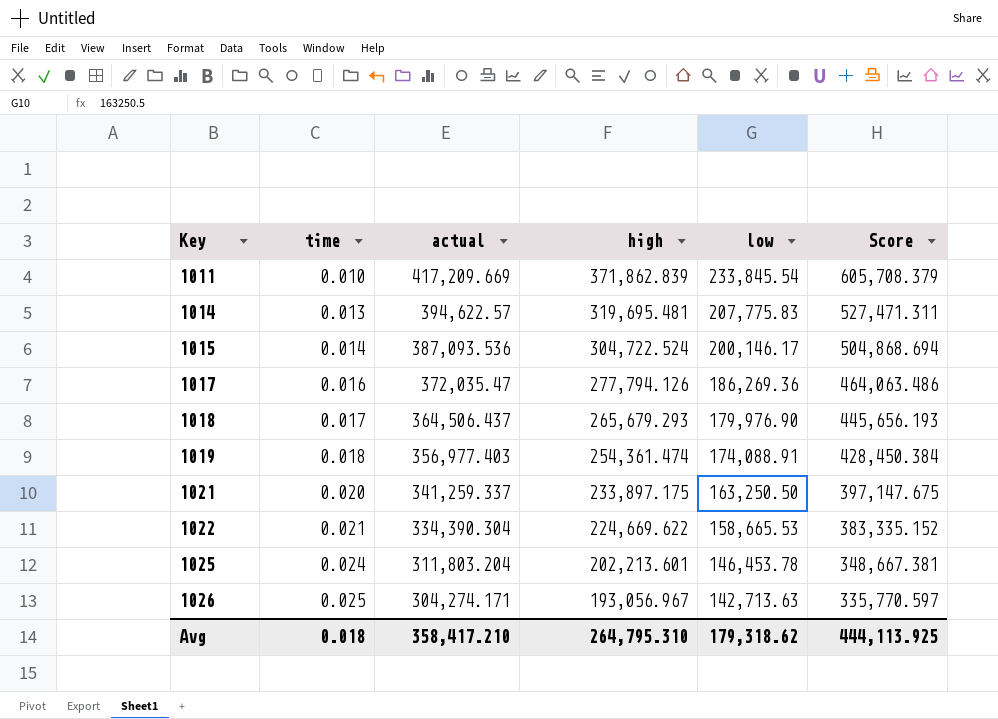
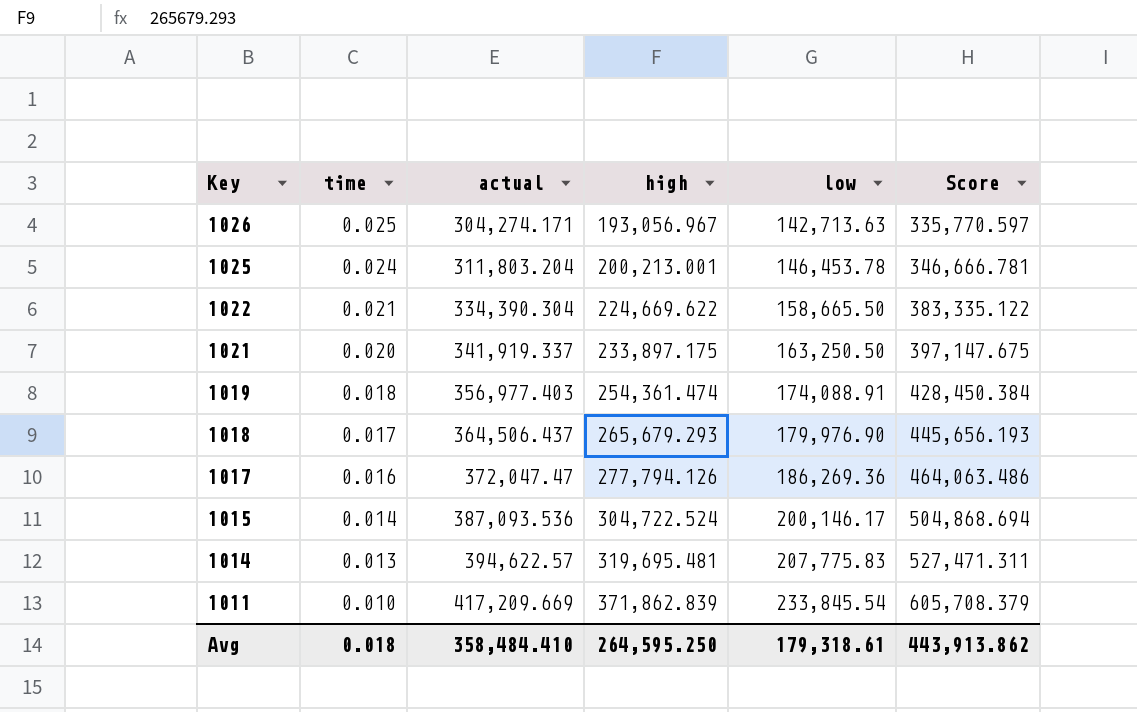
row order: Key ascending -> Key descending
1025 | high: 202,213.601 -> 200,213.001
1025 | Score: 348,667.381 -> 346,666.781
1022 | low: 158,665.53 -> 158,665.50
1022 | Score: 383,335.152 -> 383,335.122
1021 | actual: 341,259.337 -> 341,919.337
1017 | actual: 372,035.47 -> 372,047.47
Avg | actual: 358,417.210 -> 358,484.410
Avg | high: 264,795.310 -> 264,595.250
Avg | low: 179,318.62 -> 179,318.61
Avg | Score: 444,113.925 -> 443,913.862

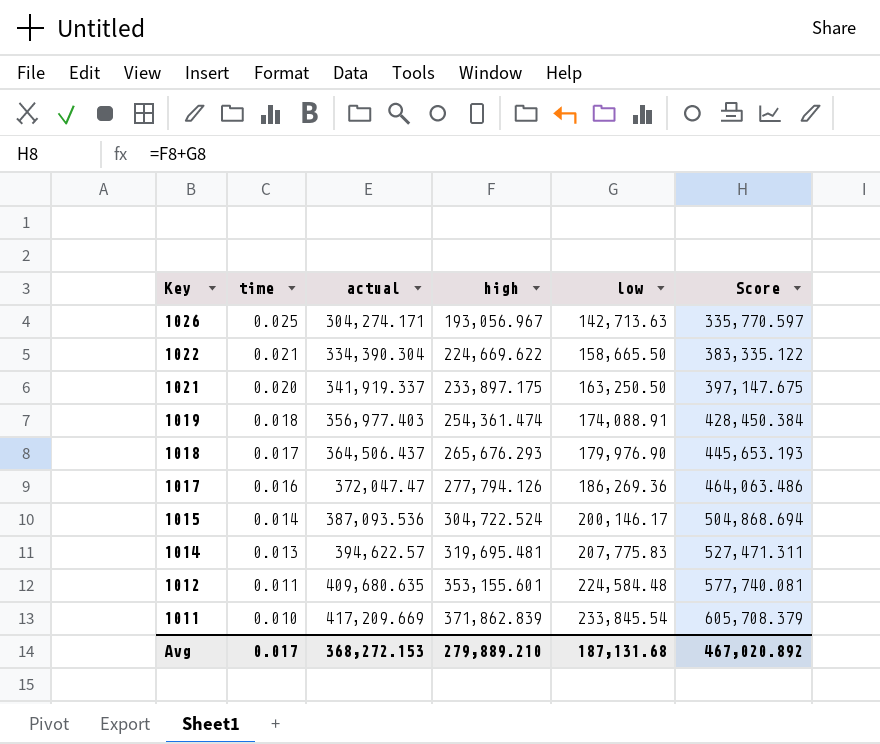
row 1025: 0.024 | 311,803.204 | 200,213.001 | 146,453.78 | 346,666.781 -> none
1018 | high: 265,679.293 -> 265,676.293
1018 | Score: 445,656.193 -> 445,653.193
row 1012: none -> 0.011 | 409,680.635 | 353,155.601 | 224,584.48 | 577,740.081
Avg | time: 0.018 -> 0.017
Avg | actual: 358,484.410 -> 368,272.153
Avg | high: 264,595.250 -> 279,889.210
Avg | low: 179,318.61 -> 187,131.68
Avg | Score: 443,913.862 -> 467,020.892

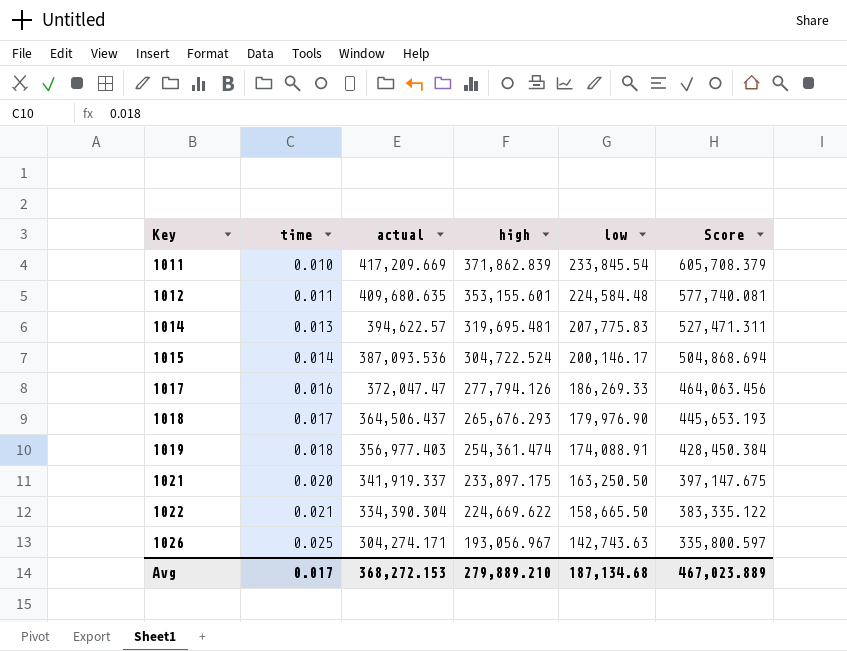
row order: Key descending -> Key ascending
1017 | low: 186,269.36 -> 186,269.33
1017 | Score: 464,063.486 -> 464,063.456
1026 | low: 142,713.63 -> 142,743.63
1026 | Score: 335,770.597 -> 335,800.597
Avg | low: 187,131.68 -> 187,134.68
Avg | Score: 467,020.892 -> 467,023.889

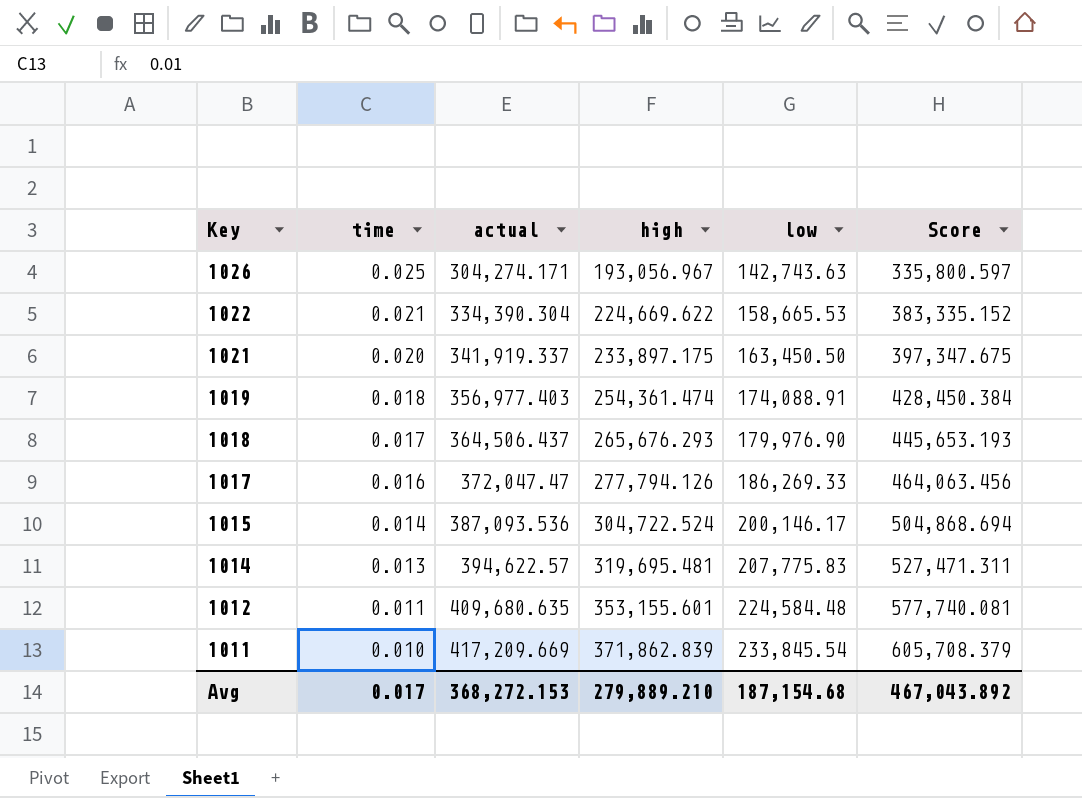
row order: Key ascending -> Key descending
1022 | low: 158,665.50 -> 158,665.53
1022 | Score: 383,335.122 -> 383,335.152
1021 | low: 163,250.50 -> 163,450.50
1021 | Score: 397,147.675 -> 397,347.675
Avg | low: 187,134.68 -> 187,154.68
Avg | Score: 467,023.889 -> 467,043.892

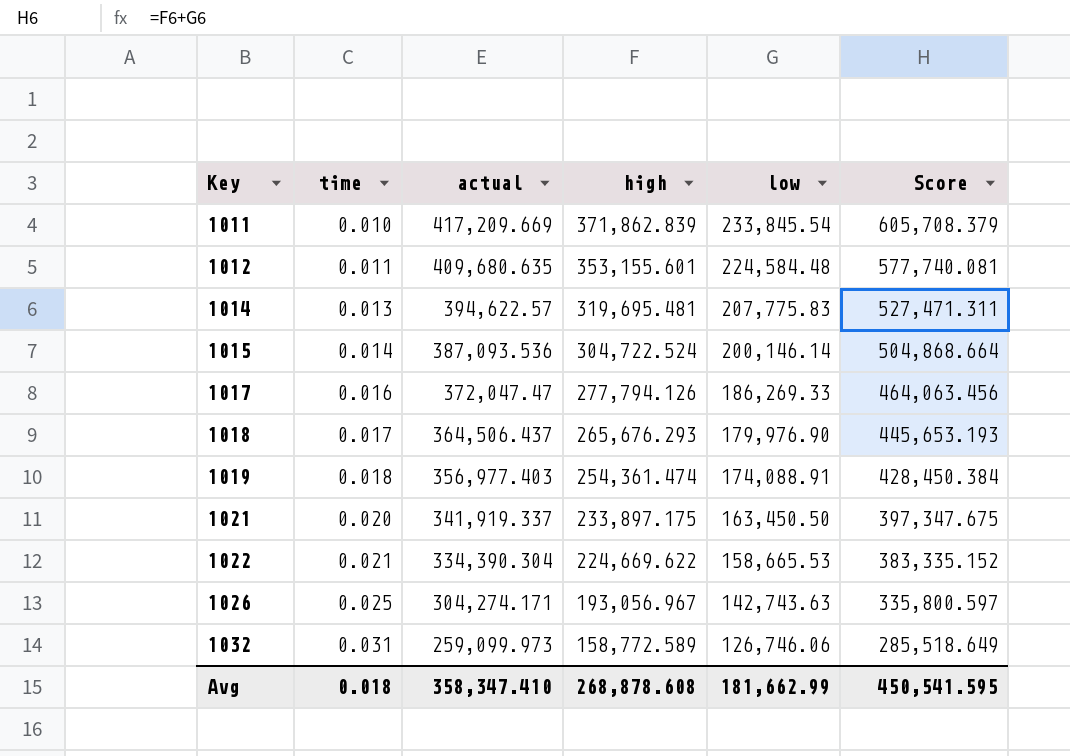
row order: Key descending -> Key ascending
1015 | low: 200,146.17 -> 200,146.14
1015 | Score: 504,868.694 -> 504,868.664
row 1032: none -> 0.031 | 259,099.973 | 158,772.589 | 126,746.06 | 285,518.649
Avg | time: 0.017 -> 0.018
Avg | actual: 368,272.153 -> 358,347.410
Avg | high: 279,889.210 -> 268,878.608
Avg | low: 187,154.68 -> 181,662.99
Avg | Score: 467,043.892 -> 450,541.595

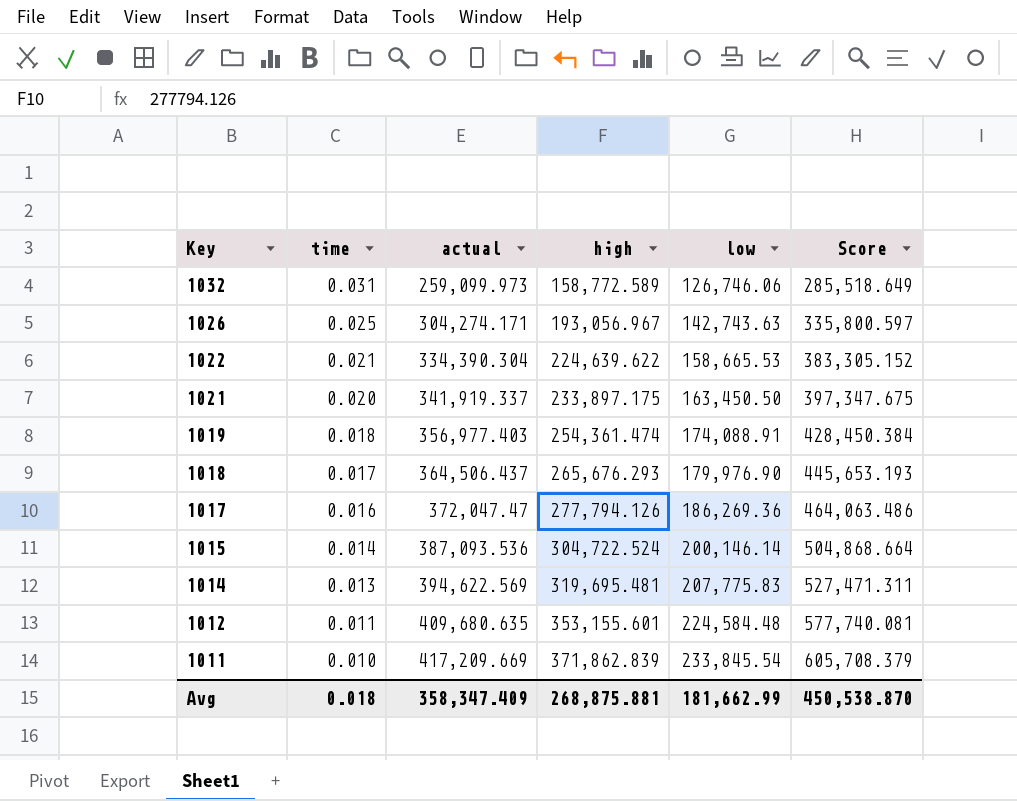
row order: Key ascending -> Key descending
1022 | high: 224,669.622 -> 224,639.622
1022 | Score: 383,335.152 -> 383,305.152
1017 | low: 186,269.33 -> 186,269.36
1017 | Score: 464,063.456 -> 464,063.486
1014 | actual: 394,622.57 -> 394,622.569
Avg | actual: 358,347.410 -> 358,347.409
Avg | high: 268,878.608 -> 268,875.881
Avg | Score: 450,541.595 -> 450,538.870

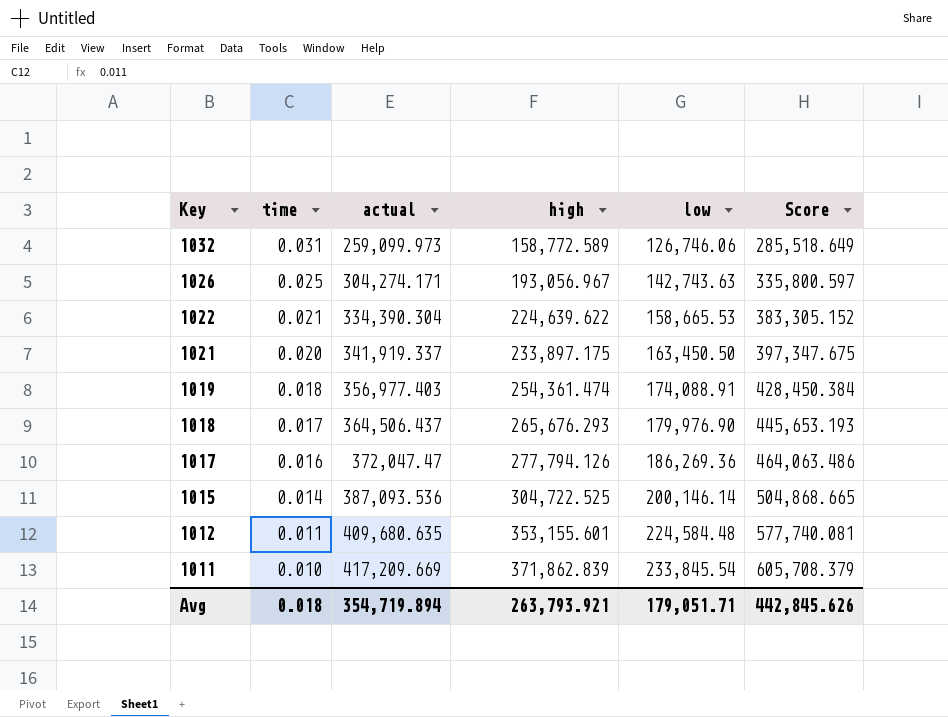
row 1014: 0.013 | 394,622.569 | 319,695.481 | 207,775.83 | 527,471.311 -> none
1015 | high: 304,722.524 -> 304,722.525
1015 | Score: 504,868.664 -> 504,868.665
Avg | actual: 358,347.409 -> 354,719.894
Avg | high: 268,875.881 -> 263,793.921
Avg | low: 181,662.99 -> 179,051.71
Avg | Score: 450,538.870 -> 442,845.626

